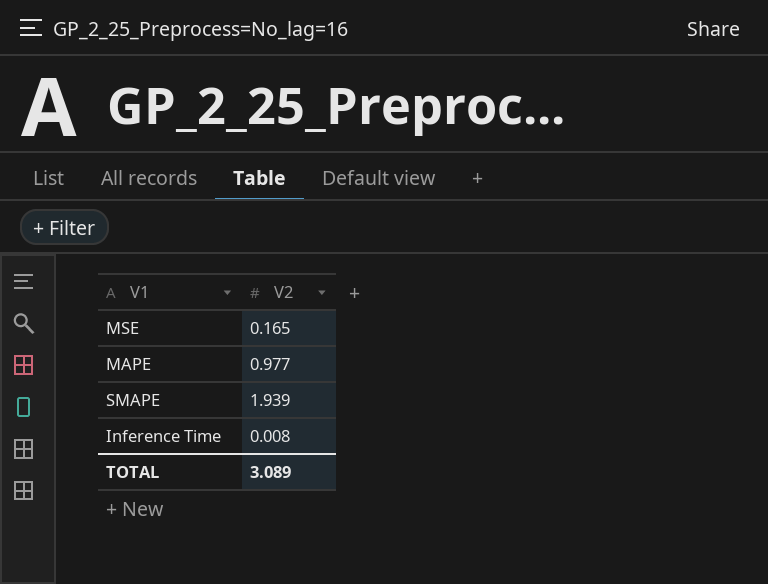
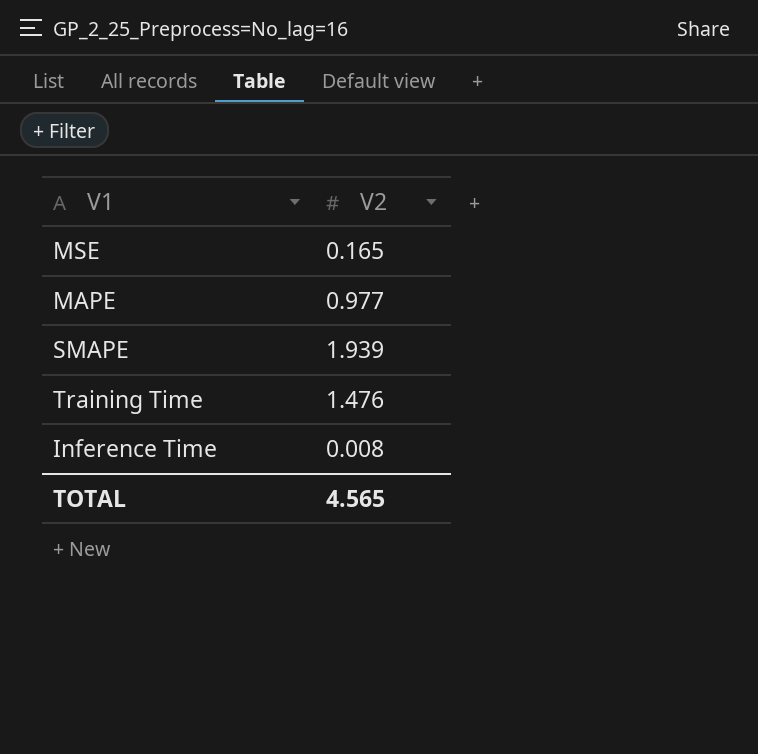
row Training Time: none -> 1.476
TOTAL | V2: 3.089 -> 4.565

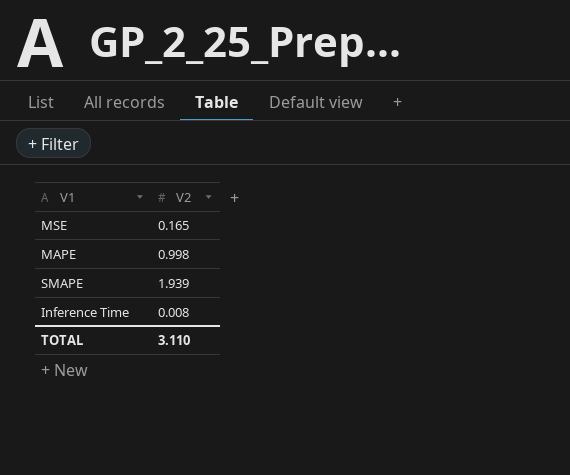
row Training Time: 1.476 -> none
MAPE | V2: 0.977 -> 0.998
TOTAL | V2: 4.565 -> 3.110

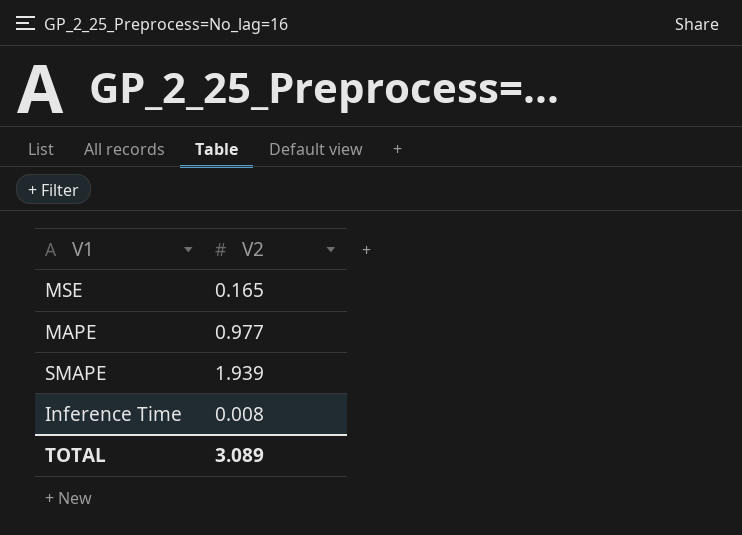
MAPE | V2: 0.998 -> 0.977
TOTAL | V2: 3.110 -> 3.089

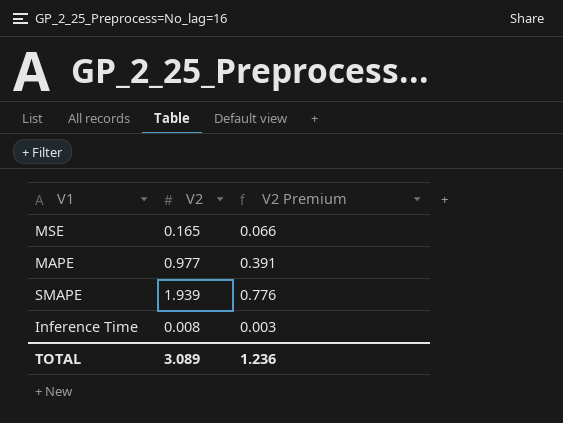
column V2 Premium | formula: none -> [V2] * 0.4

